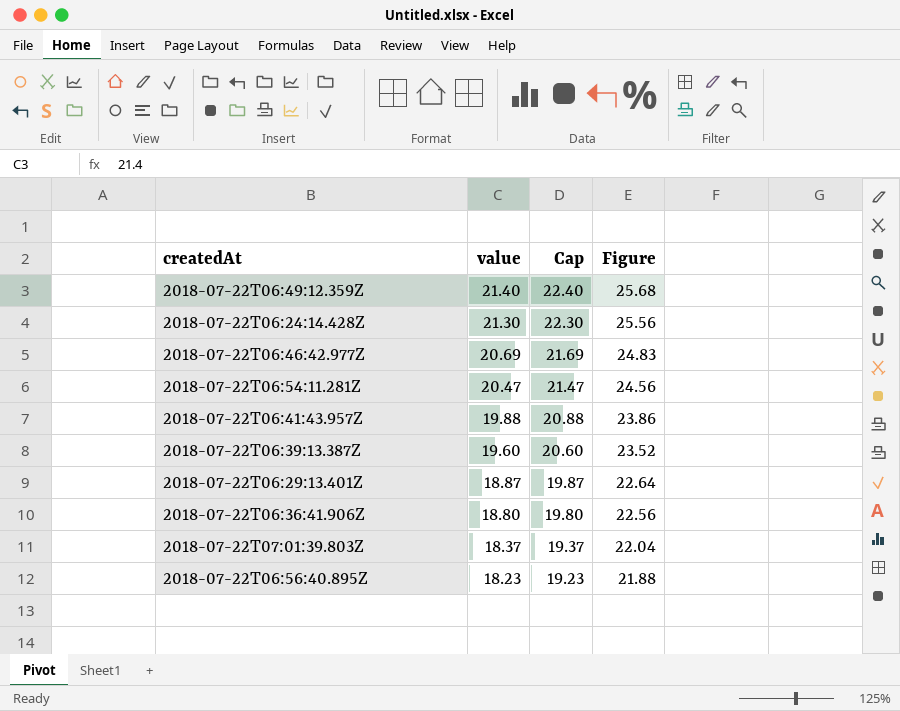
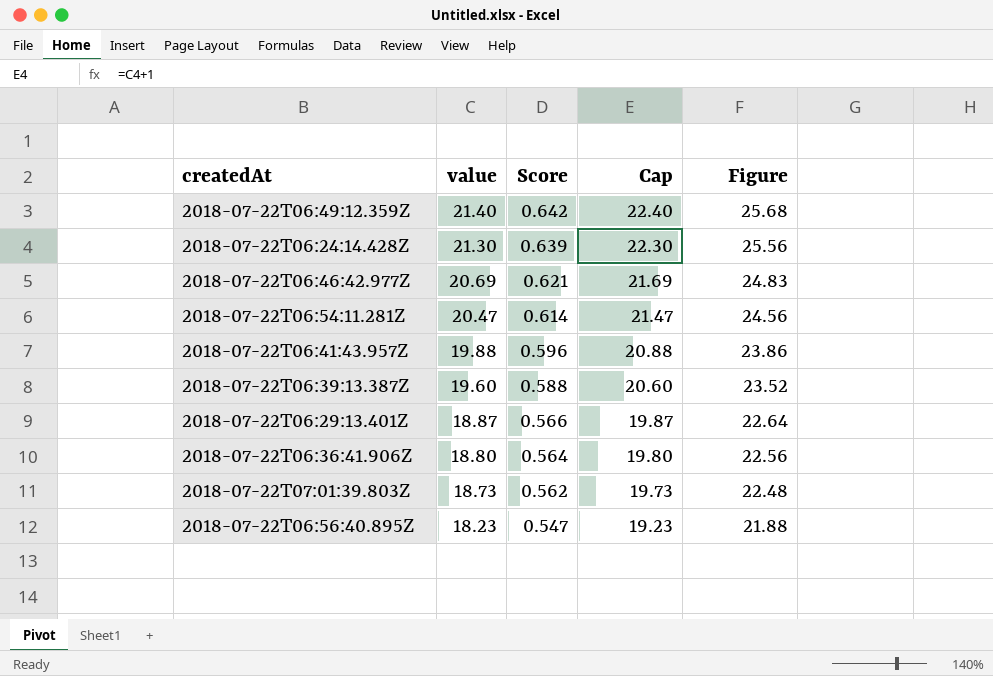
column Score | formula: none -> [value] * 0.03
2018-07-22T07:01:39.803Z | value: 18.37 -> 18.73
2018-07-22T07:01:39.803Z | Cap: 19.37 -> 19.73
2018-07-22T07:01:39.803Z | Figure: 22.04 -> 22.48

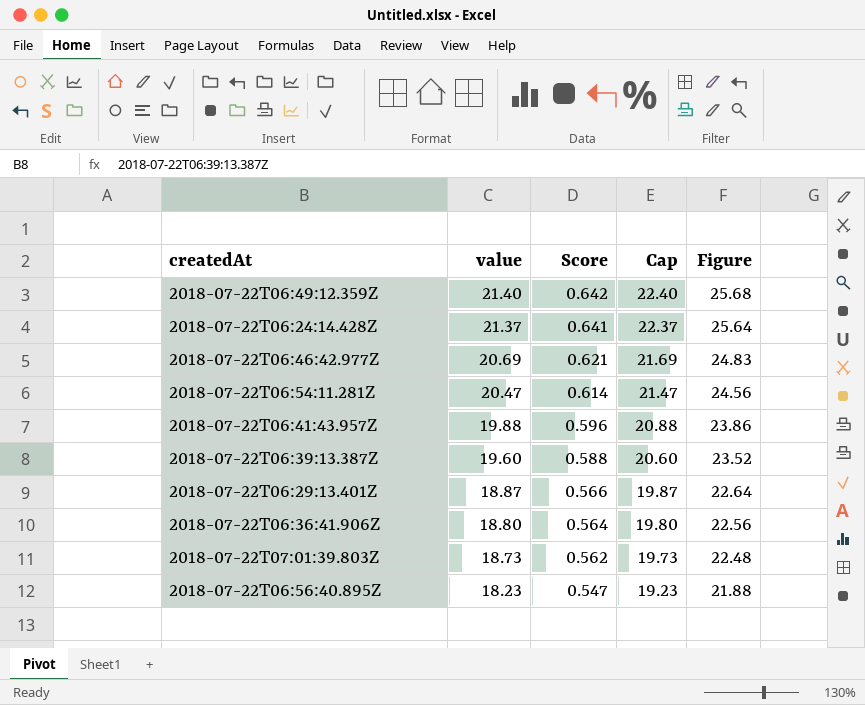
2018-07-22T06:24:14.428Z | value: 21.30 -> 21.37
2018-07-22T06:24:14.428Z | Score: 0.639 -> 0.641
2018-07-22T06:24:14.428Z | Cap: 22.30 -> 22.37
2018-07-22T06:24:14.428Z | Figure: 25.56 -> 25.64

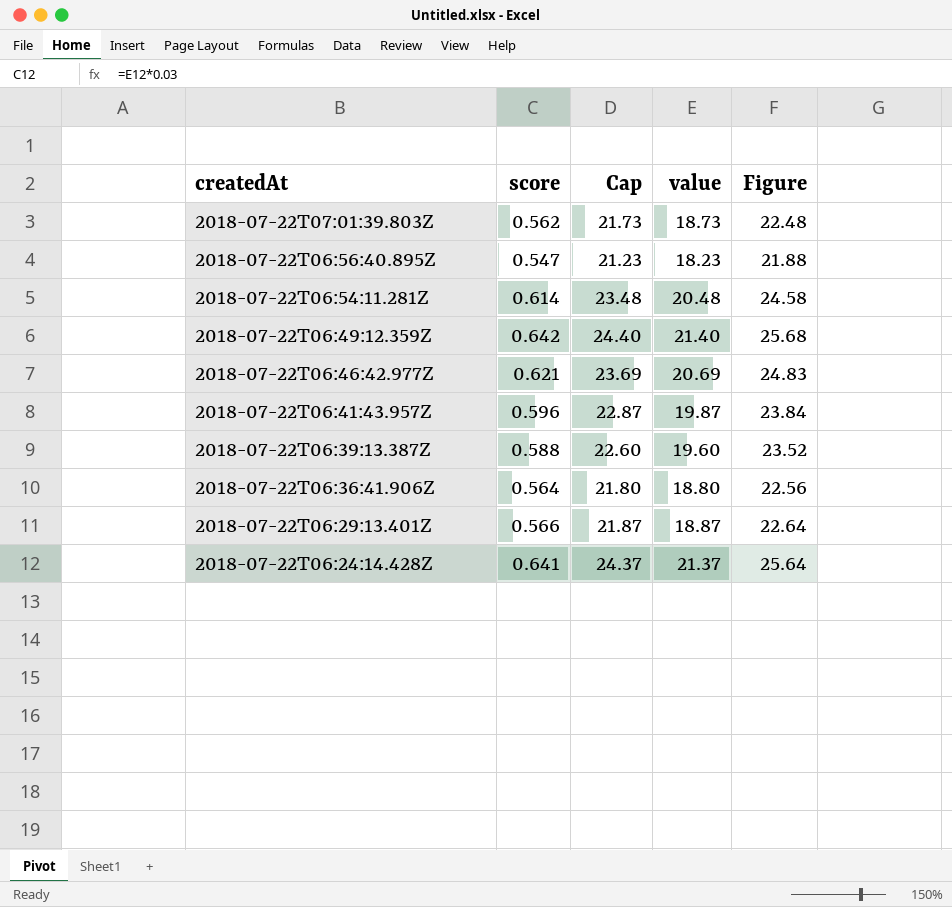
row order: value descending -> createdAt descending
column name: Score -> score
column Cap | formula: [value] + 1 -> [value] + 3
column value | position: 2 -> 4
2018-07-22T06:54:11.281Z | value: 20.47 -> 20.48
2018-07-22T06:54:11.281Z | Figure: 24.56 -> 24.58
2018-07-22T06:41:43.957Z | value: 19.88 -> 19.87
2018-07-22T06:41:43.957Z | Figure: 23.86 -> 23.84

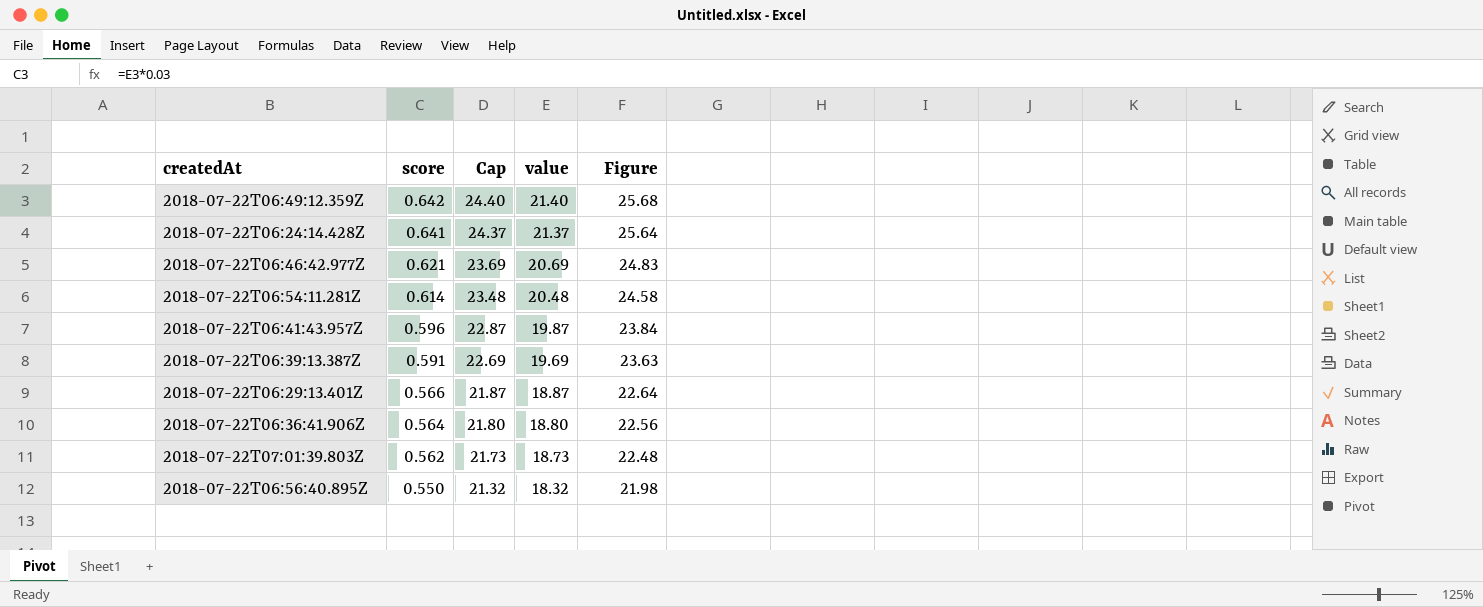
row order: createdAt descending -> score descending
2018-07-22T06:39:13.387Z | score: 0.588 -> 0.591
2018-07-22T06:39:13.387Z | Cap: 22.60 -> 22.69
2018-07-22T06:39:13.387Z | value: 19.60 -> 19.69
2018-07-22T06:39:13.387Z | Figure: 23.52 -> 23.63
2018-07-22T06:56:40.895Z | score: 0.547 -> 0.550
2018-07-22T06:56:40.895Z | Cap: 21.23 -> 21.32
2018-07-22T06:56:40.895Z | value: 18.23 -> 18.32
2018-07-22T06:56:40.895Z | Figure: 21.88 -> 21.98

